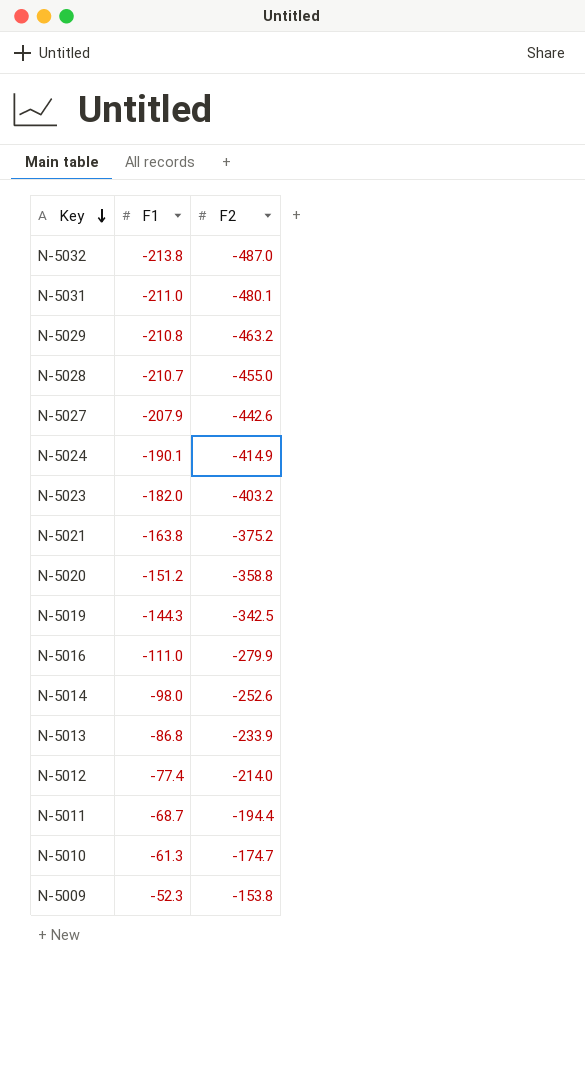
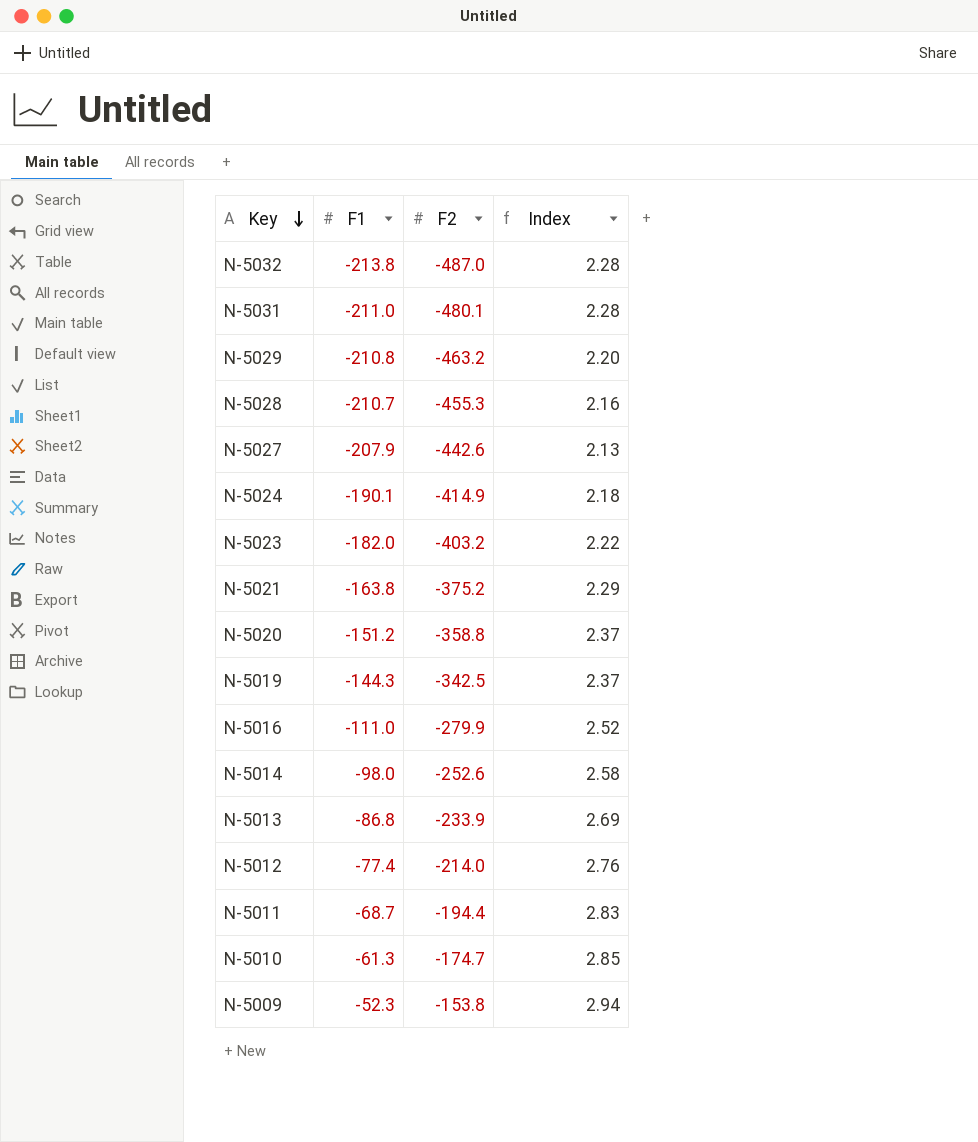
column Index | formula: none -> [F2] / [F1]
N-5028 | F2: -455.0 -> -455.3

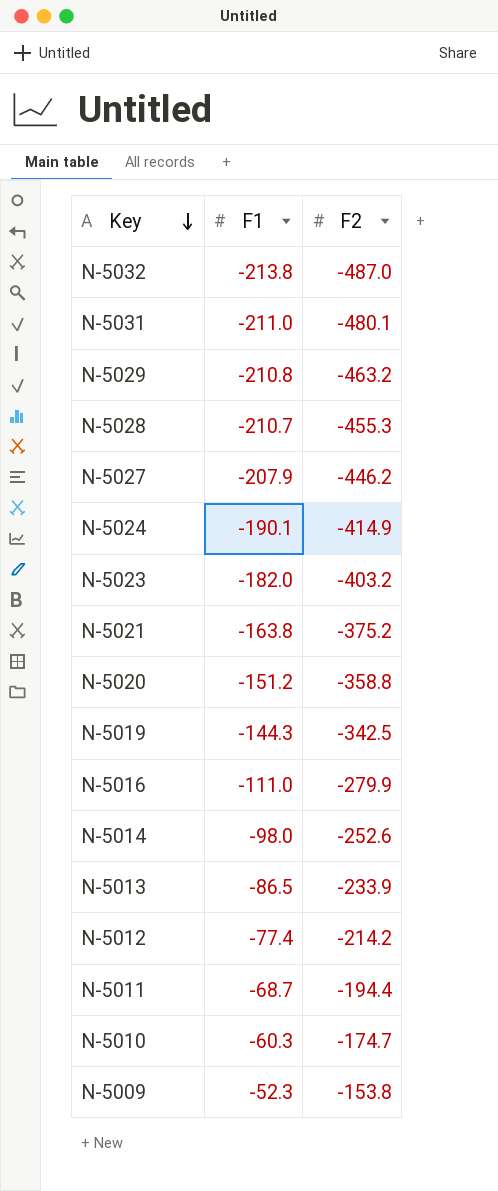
column Index | formula: [F2] / [F1] -> none
N-5027 | F2: -442.6 -> -446.2
N-5013 | F1: -86.8 -> -86.5
N-5012 | F2: -214.0 -> -214.2
N-5010 | F1: -61.3 -> -60.3

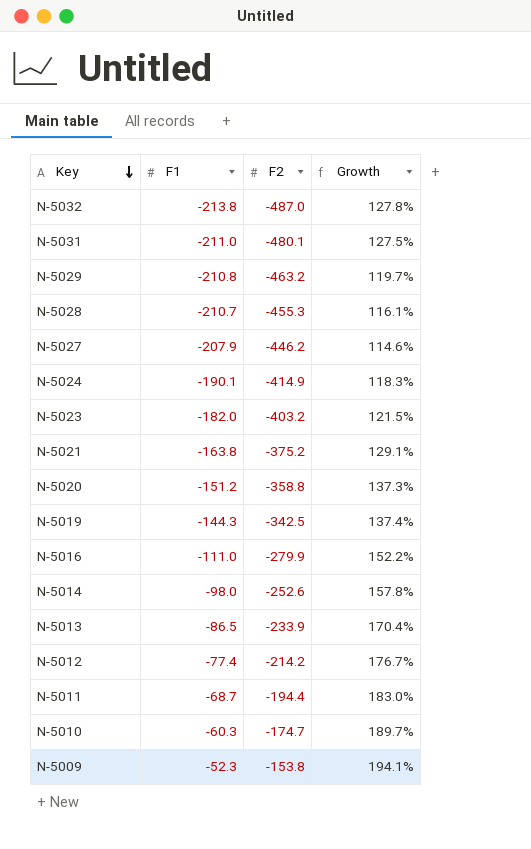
column Growth | formula: none -> ([F2] - [F1]) / [F1]

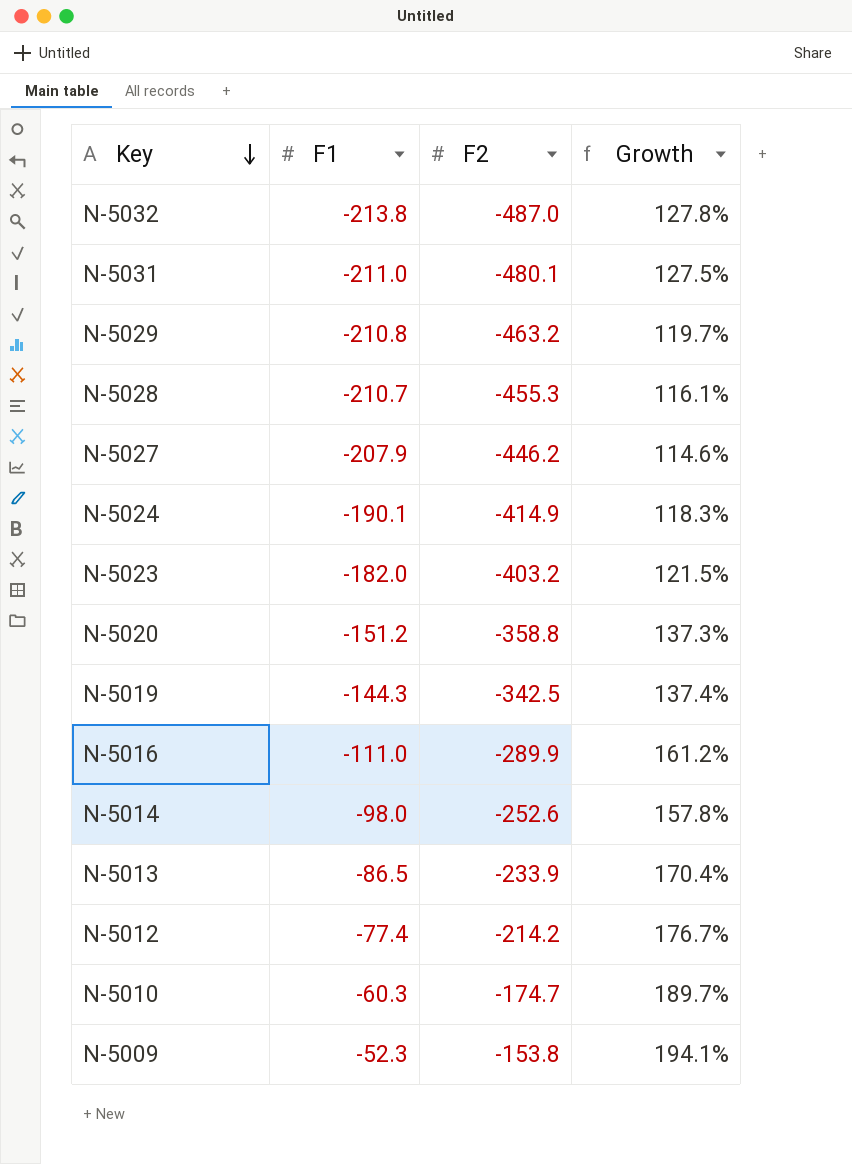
row N-5021: -163.8 | -375.2 | 129.1% -> none
row N-5011: -68.7 | -194.4 | 183.0% -> none
N-5016 | F2: -279.9 -> -289.9
N-5016 | Growth: 152.2% -> 161.2%

